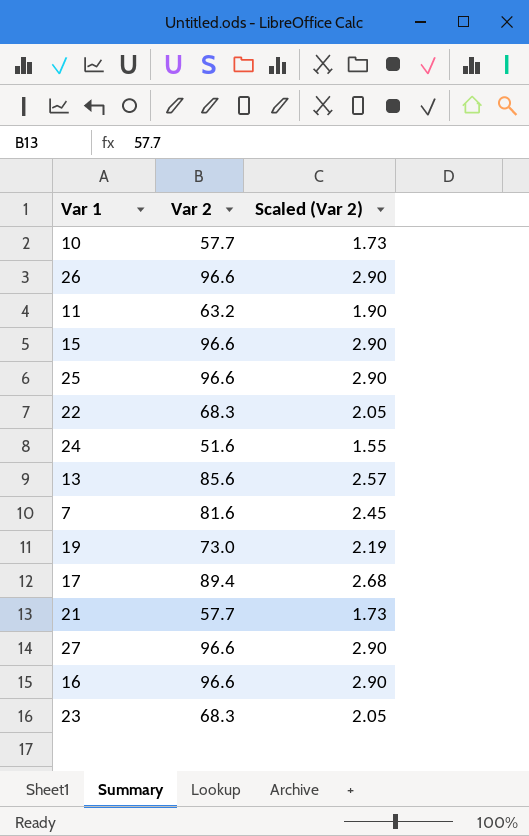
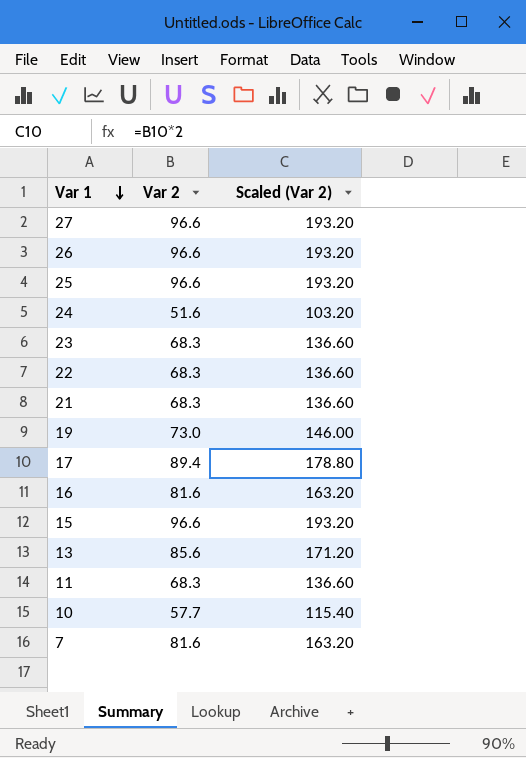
row order: none -> Var 1 descending
column Scaled (Var 2) | formula: [Var 2] * 0.03 -> [Var 2] * 2
21 | Var 2: 57.7 -> 68.3
16 | Var 2: 96.6 -> 81.6
11 | Var 2: 63.2 -> 68.3

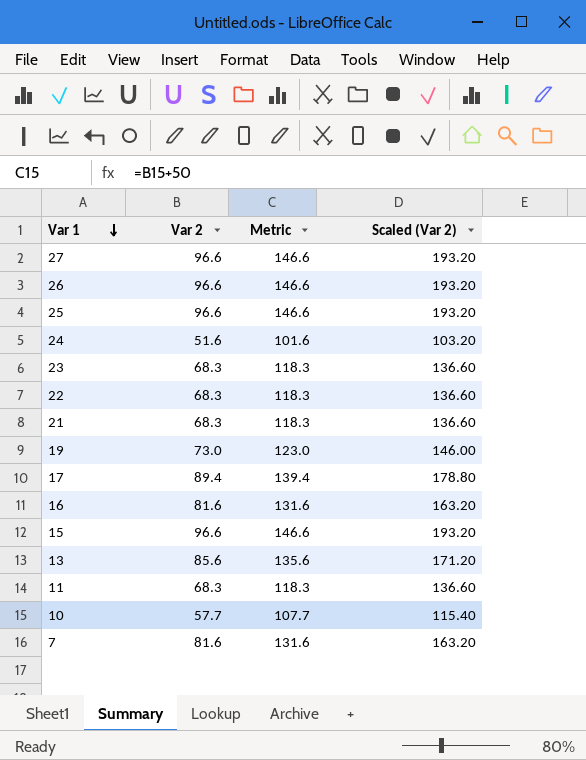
column Metric | formula: none -> [Var 2] + 50

